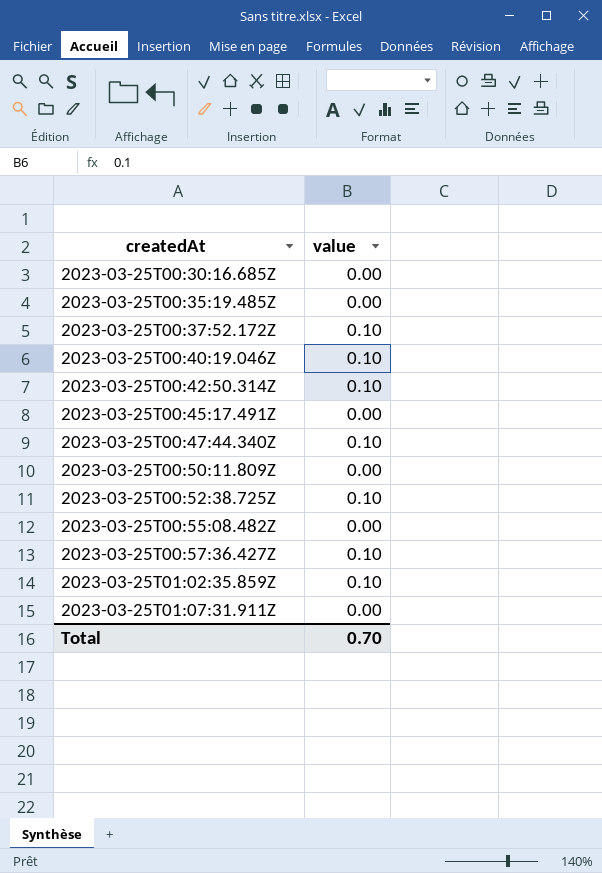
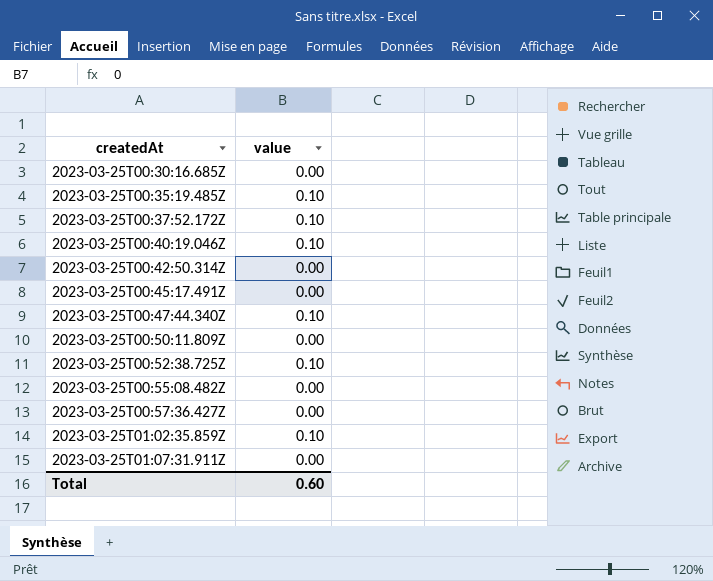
2023-03-25T00:35:19.485Z | value: 0.00 -> 0.10
2023-03-25T00:42:50.314Z | value: 0.10 -> 0.00
2023-03-25T00:57:36.427Z | value: 0.10 -> 0.00
Total | value: 0.70 -> 0.60

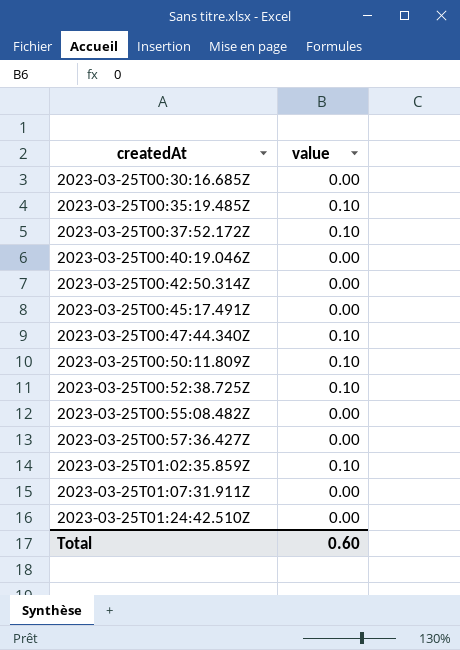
2023-03-25T00:40:19.046Z | value: 0.10 -> 0.00
2023-03-25T00:50:11.809Z | value: 0.00 -> 0.10
row 2023-03-25T01:24:42.510Z: none -> 0.00

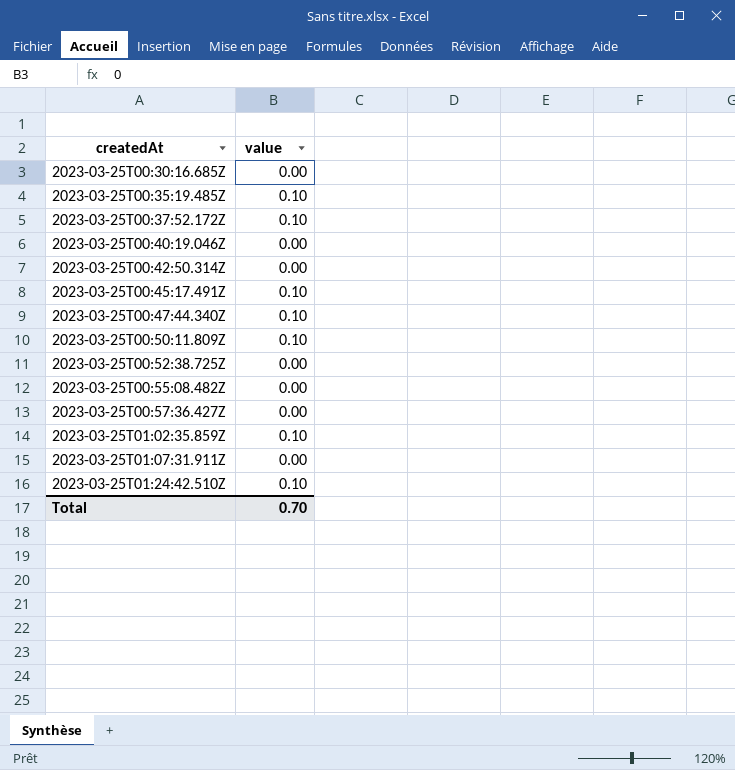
2023-03-25T00:45:17.491Z | value: 0.00 -> 0.10
2023-03-25T00:52:38.725Z | value: 0.10 -> 0.00
2023-03-25T01:24:42.510Z | value: 0.00 -> 0.10
Total | value: 0.60 -> 0.70

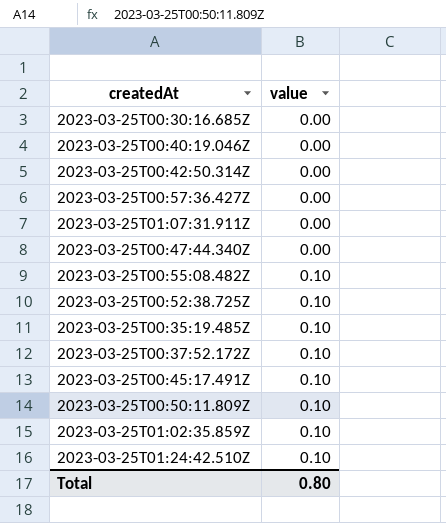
row order: createdAt ascending -> value ascending
2023-03-25T00:47:44.340Z | value: 0.10 -> 0.00
2023-03-25T00:55:08.482Z | value: 0.00 -> 0.10
2023-03-25T00:52:38.725Z | value: 0.00 -> 0.10
Total | value: 0.70 -> 0.80

